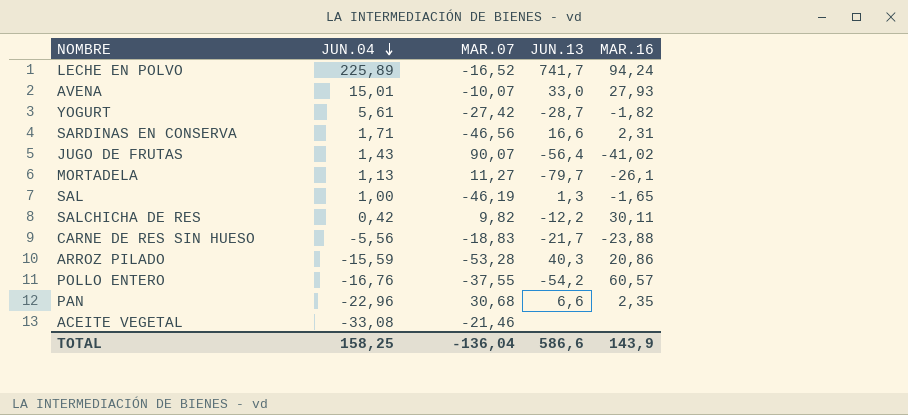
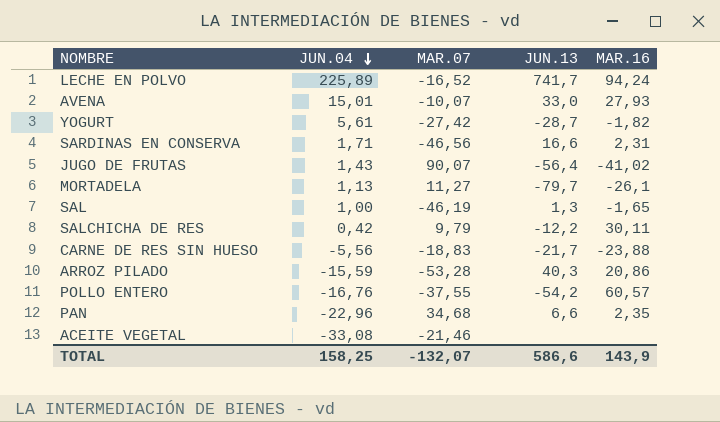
SALCHICHA DE RES | MAR.07: 9,82 -> 9,79
PAN | MAR.07: 30,68 -> 34,68
TOTAL | MAR.07: -136,04 -> -132,07

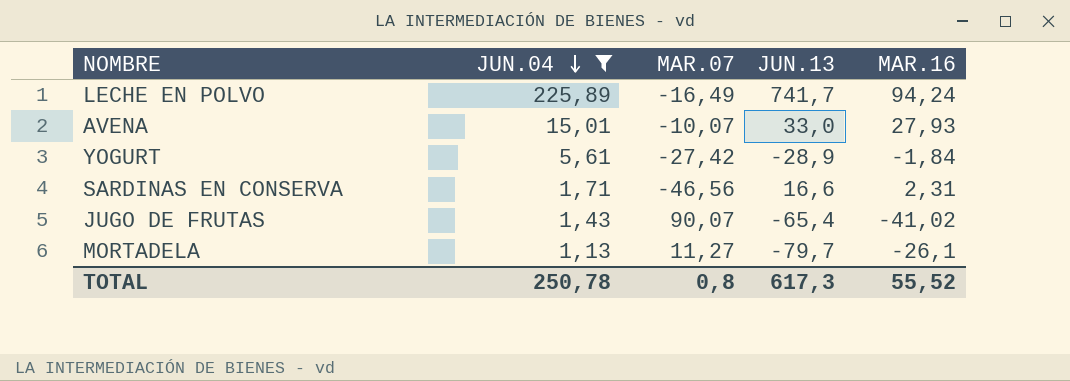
filter: none -> JUN.04 >= 1,13
LECHE EN POLVO | MAR.07: -16,52 -> -16,49
YOGURT | JUN.13: -28,7 -> -28,9
YOGURT | MAR.16: -1,82 -> -1,84
JUGO DE FRUTAS | JUN.13: -56,4 -> -65,4
TOTAL | JUN.04: 158,25 -> 250,78
TOTAL | MAR.07: -132,07 -> 0,8
TOTAL | JUN.13: 586,6 -> 617,3
TOTAL | MAR.16: 143,9 -> 55,52

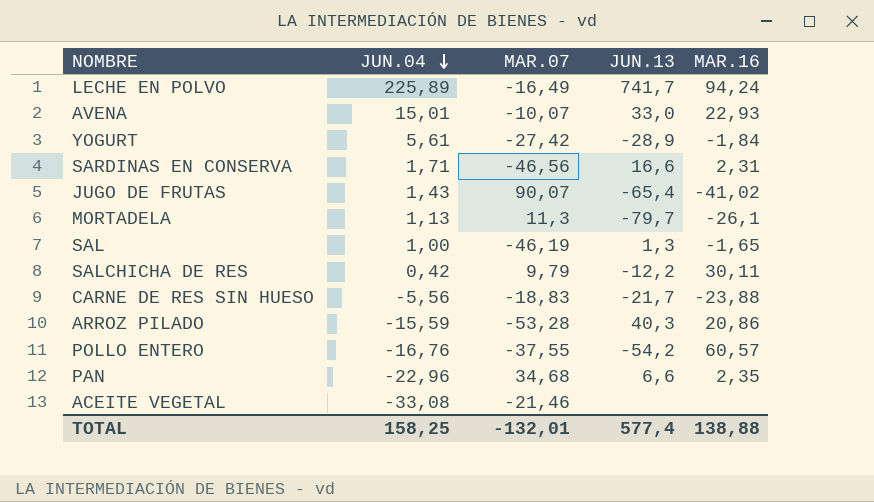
filter: JUN.04 >= 1,13 -> none
AVENA | MAR.16: 27,93 -> 22,93
MORTADELA | MAR.07: 11,27 -> 11,3
TOTAL | JUN.04: 250,78 -> 158,25
TOTAL | MAR.07: 0,8 -> -132,01
TOTAL | JUN.13: 617,3 -> 577,4
TOTAL | MAR.16: 55,52 -> 138,88

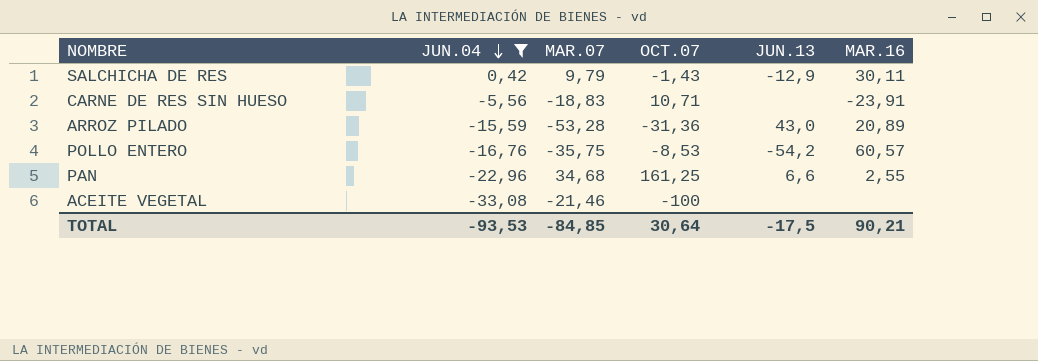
filter: none -> JUN.04 <= 0,42
column OCT.07 | position: none -> 4
SALCHICHA DE RES | JUN.13: -12,2 -> -12,9
CARNE DE RES SIN HUESO | JUN.13: -21,7 -> none
CARNE DE RES SIN HUESO | MAR.16: -23,88 -> -23,91
ARROZ PILADO | JUN.13: 40,3 -> 43,0
ARROZ PILADO | MAR.16: 20,86 -> 20,89
POLLO ENTERO | MAR.07: -37,55 -> -35,75
PAN | MAR.16: 2,35 -> 2,55
TOTAL | JUN.04: 158,25 -> -93,53
TOTAL | MAR.07: -132,01 -> -84,85
TOTAL | JUN.13: 577,4 -> -17,5
TOTAL | MAR.16: 138,88 -> 90,21

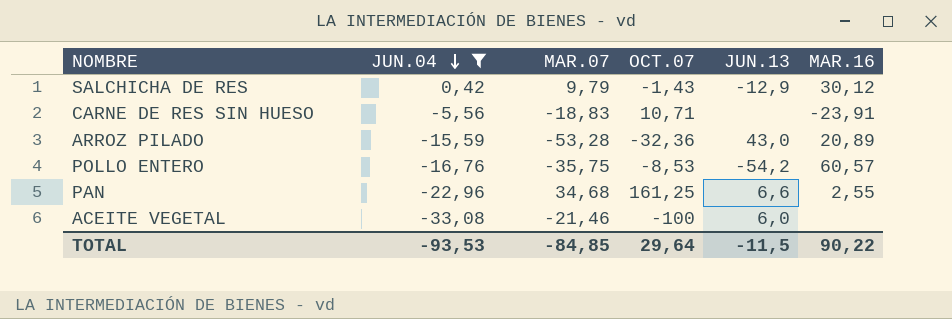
SALCHICHA DE RES | MAR.16: 30,11 -> 30,12
ARROZ PILADO | OCT.07: -31,36 -> -32,36
ACEITE VEGETAL | JUN.13: none -> 6,0
TOTAL | OCT.07: 30,64 -> 29,64
TOTAL | JUN.13: -17,5 -> -11,5
TOTAL | MAR.16: 90,21 -> 90,22

